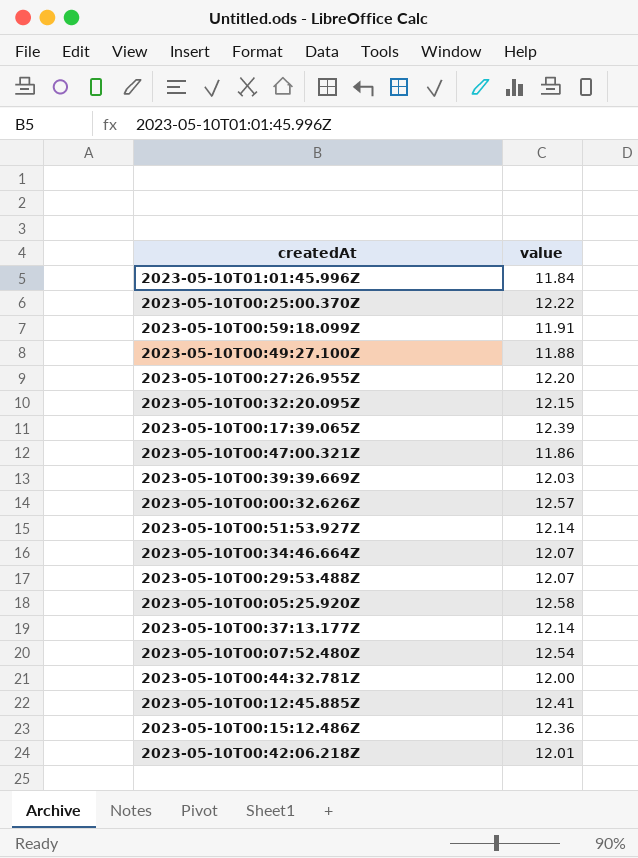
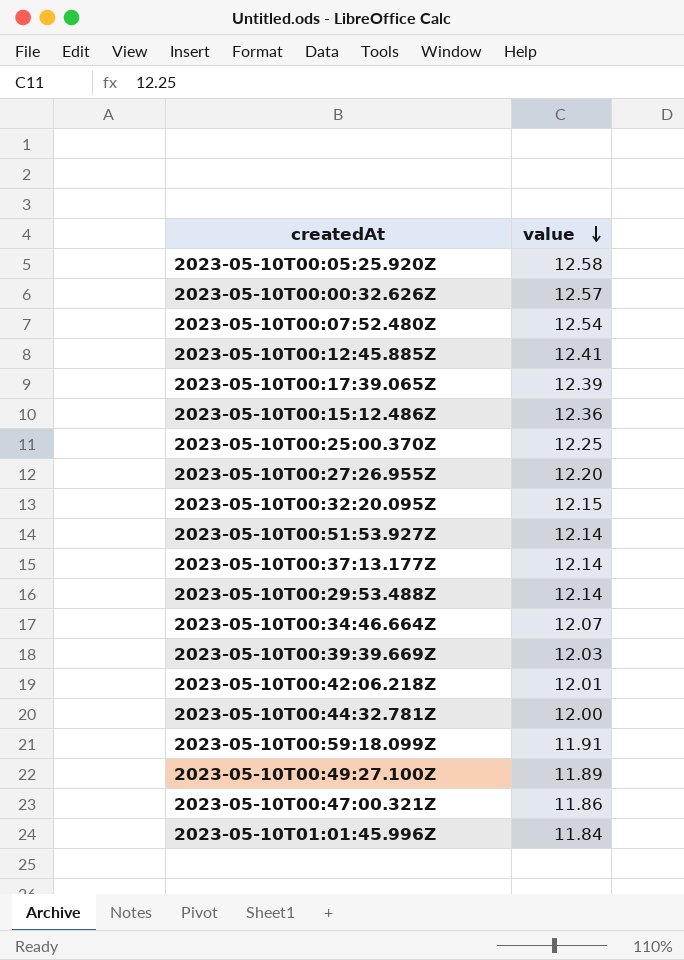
row order: none -> value descending
2023-05-10T00:25:00.370Z | value: 12.22 -> 12.25
2023-05-10T00:29:53.488Z | value: 12.07 -> 12.14
2023-05-10T00:49:27.100Z | value: 11.88 -> 11.89

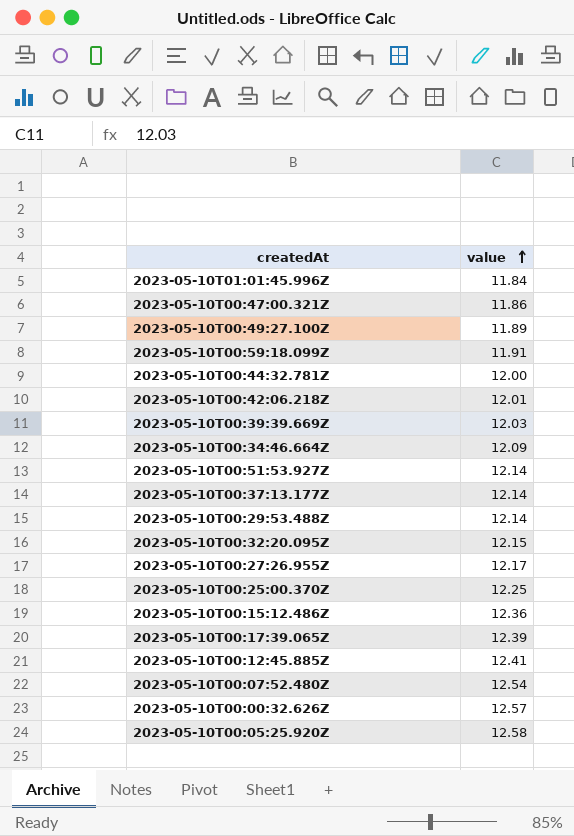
row order: value descending -> value ascending
2023-05-10T00:34:46.664Z | value: 12.07 -> 12.09
2023-05-10T00:27:26.955Z | value: 12.20 -> 12.17

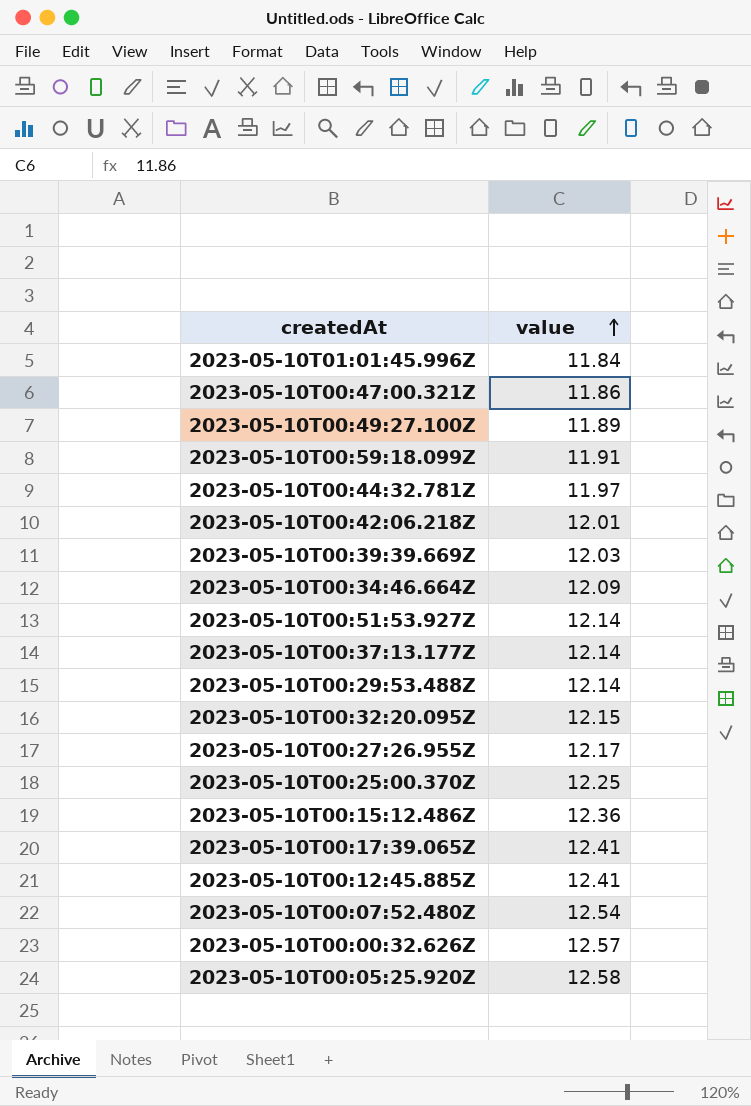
2023-05-10T00:44:32.781Z | value: 12.00 -> 11.97
2023-05-10T00:17:39.065Z | value: 12.39 -> 12.41

